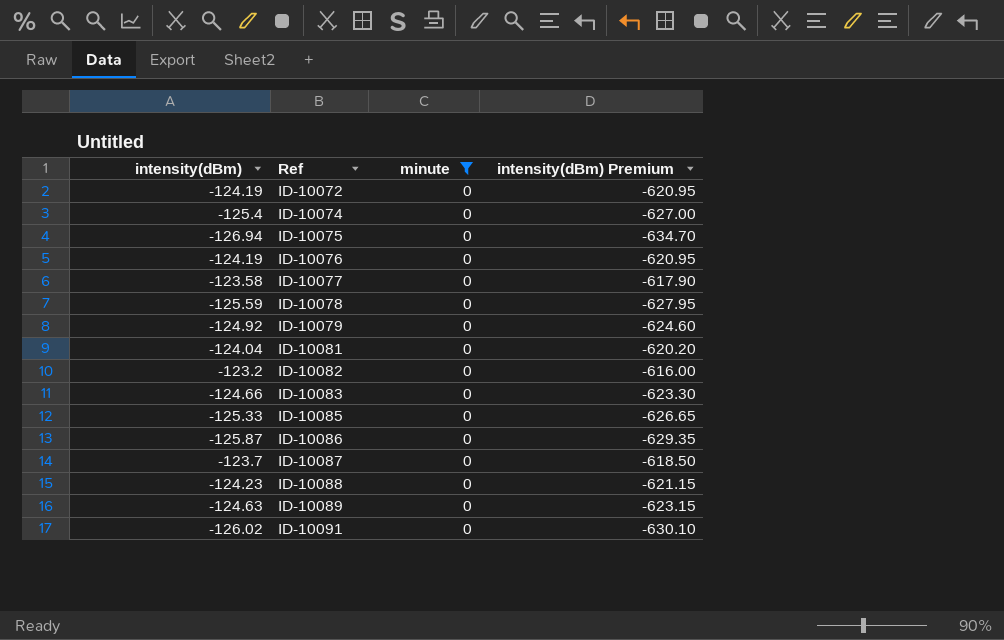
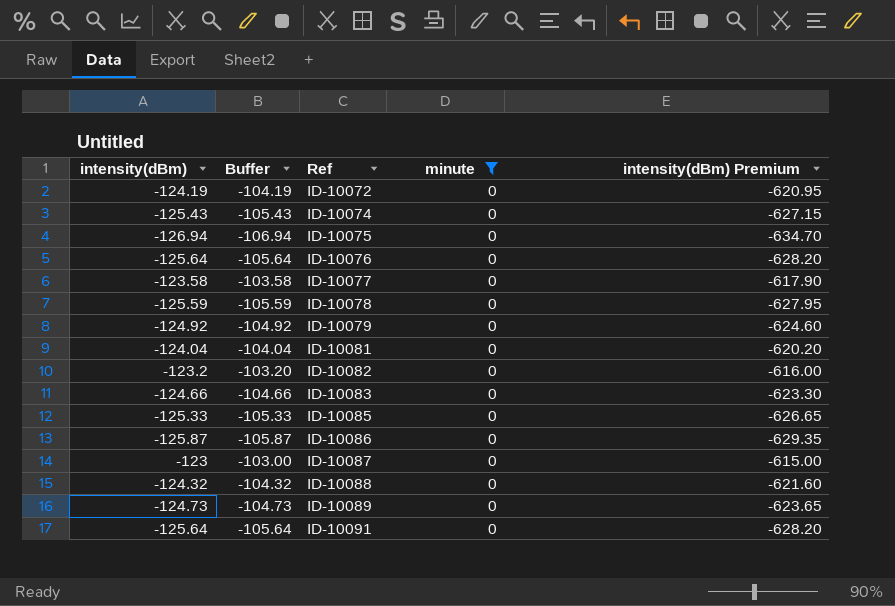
column Buffer | formula: none -> [intensity(dBm)] + 20
ID-10074 | intensity(dBm): -125.4 -> -125.43
ID-10074 | intensity(dBm) Premium: -627.00 -> -627.15
ID-10076 | intensity(dBm): -124.19 -> -125.64
ID-10076 | intensity(dBm) Premium: -620.95 -> -628.20
ID-10087 | intensity(dBm): -123.7 -> -123
ID-10087 | intensity(dBm) Premium: -618.50 -> -615.00
ID-10088 | intensity(dBm): -124.23 -> -124.32
ID-10088 | intensity(dBm) Premium: -621.15 -> -621.60
ID-10089 | intensity(dBm): -124.63 -> -124.73
ID-10089 | intensity(dBm) Premium: -623.15 -> -623.65
ID-10091 | intensity(dBm): -126.02 -> -125.64
ID-10091 | intensity(dBm) Premium: -630.10 -> -628.20

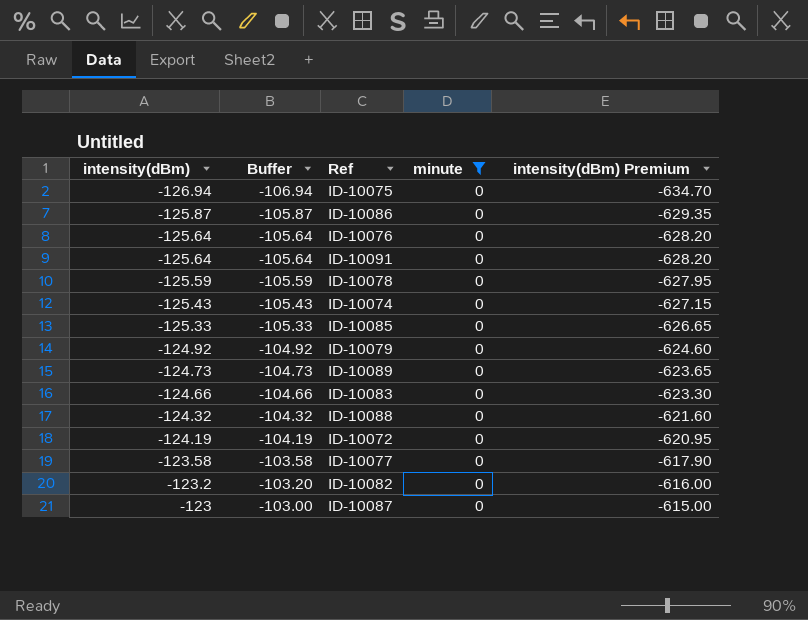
row order: Ref ascending -> intensity(dBm) ascending
row ID-10081: -124.04 | -104.04 | 0 | -620.20 -> none

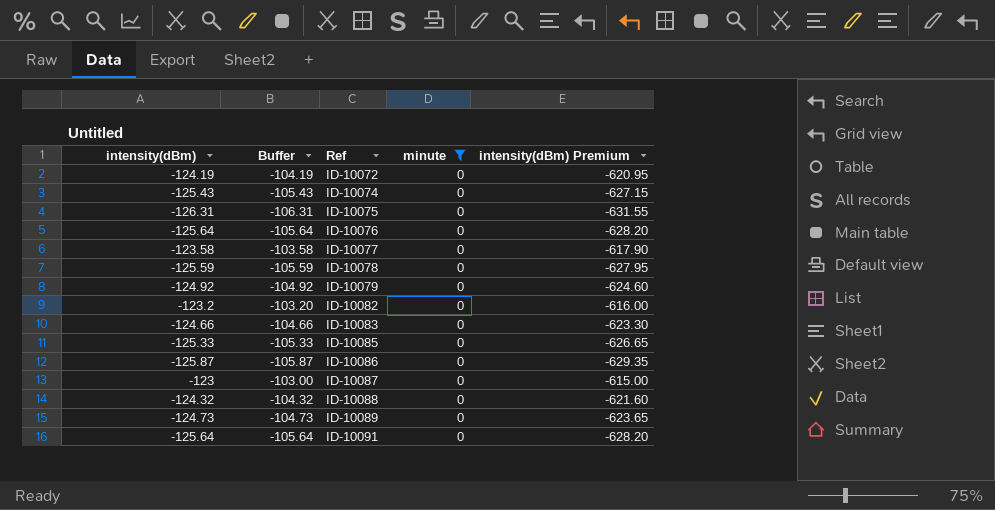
row order: intensity(dBm) ascending -> Ref ascending
ID-10075 | intensity(dBm): -126.94 -> -126.31
ID-10075 | Buffer: -106.94 -> -106.31
ID-10075 | intensity(dBm) Premium: -634.70 -> -631.55

